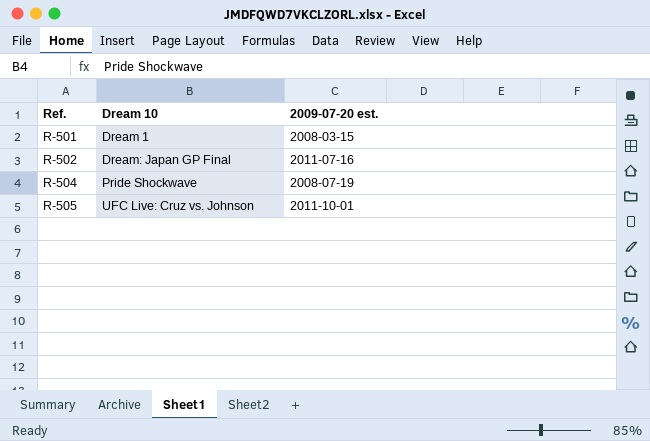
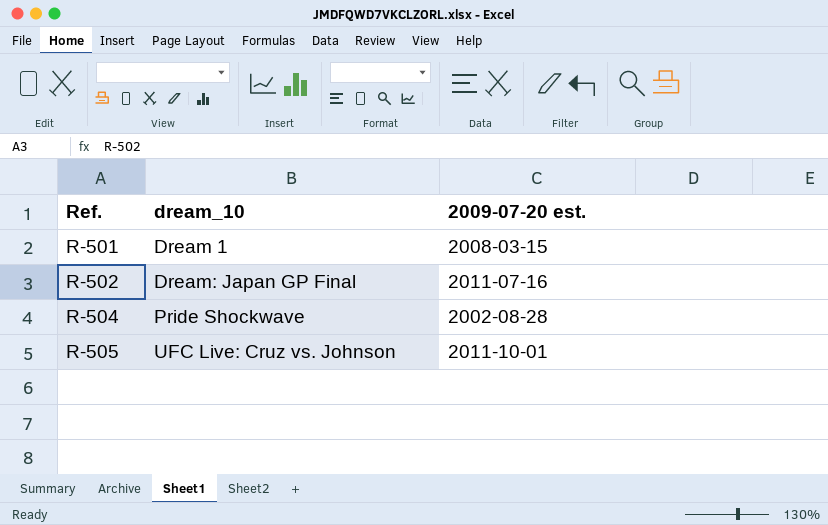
column name: Dream 10 -> dream_10
R-504 | 2009-07-20 est.: 2008-07-19 -> 2002-08-28

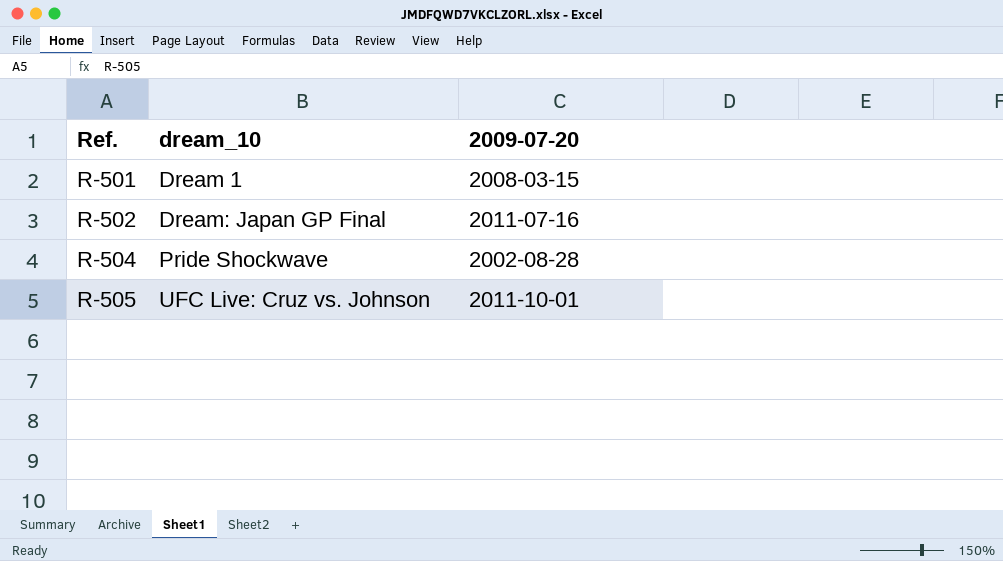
column name: 2009-07-20 est. -> 2009-07-20

